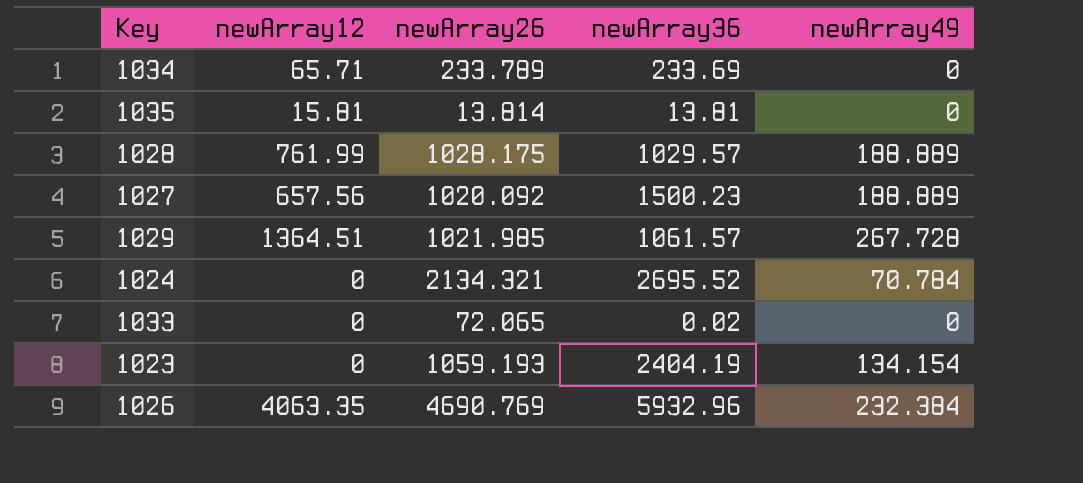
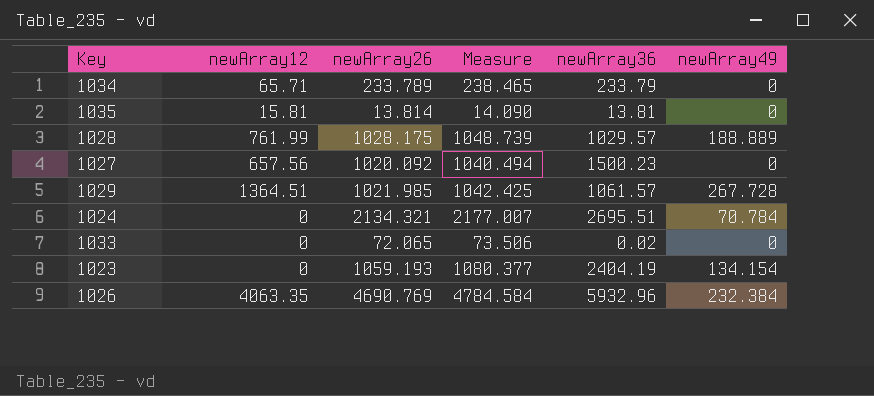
column Measure | formula: none -> [newArray26] * 1.02
1034 | newArray36: 233.69 -> 233.79
1027 | newArray49: 188.889 -> 0
1024 | newArray36: 2695.52 -> 2695.51

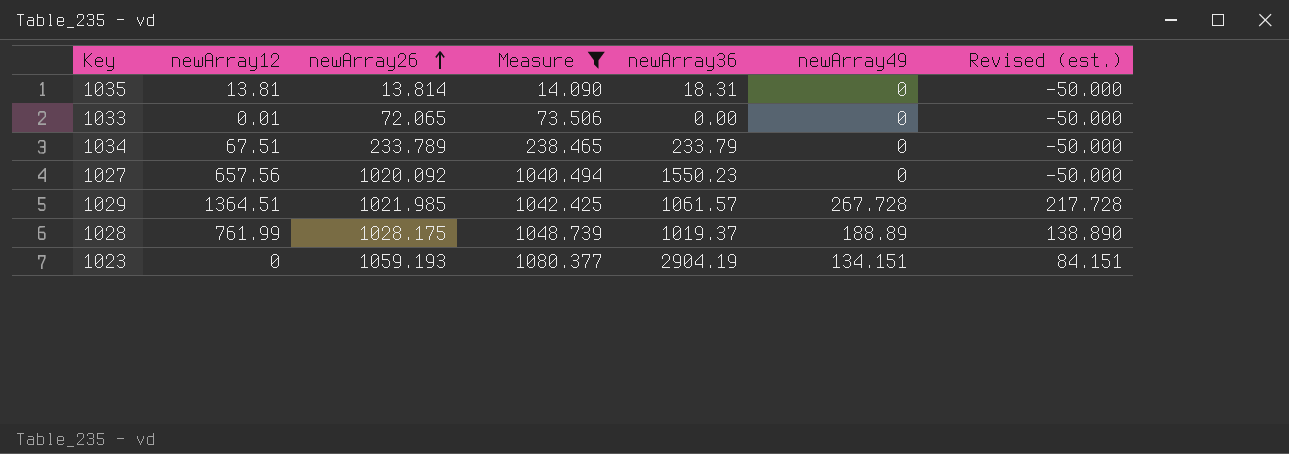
filter: none -> Measure <= 1080.377
row order: none -> newArray26 ascending
column Revised (est.) | formula: none -> [newArray49] - 50
1035 | newArray12: 15.81 -> 13.81
1035 | newArray36: 13.81 -> 18.31
1033 | newArray12: 0 -> 0.01
1033 | newArray36: 0.02 -> 0.00
1034 | newArray12: 65.71 -> 67.51
1027 | newArray36: 1500.23 -> 1550.23
1028 | newArray36: 1029.57 -> 1019.37
1028 | newArray49: 188.889 -> 188.89
1023 | newArray36: 2404.19 -> 2904.19
1023 | newArray49: 134.154 -> 134.151

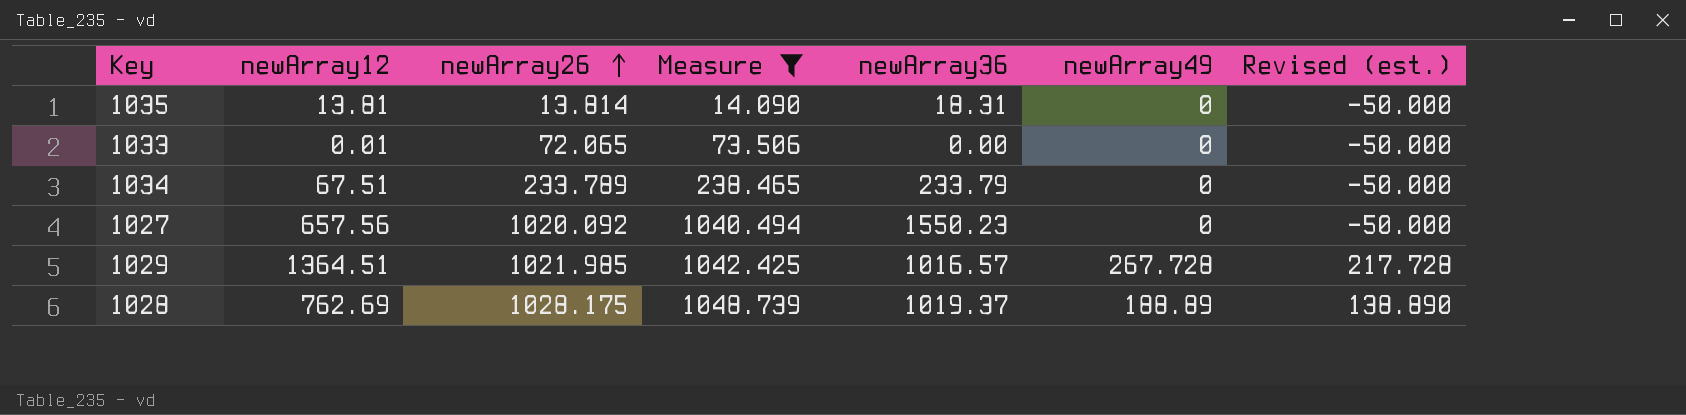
row 1023: 0 | 1059.193 | 1080.377 | 2904.19 | 134.151 | 84.151 -> none
1029 | newArray36: 1061.57 -> 1016.57
1028 | newArray12: 761.99 -> 762.69

